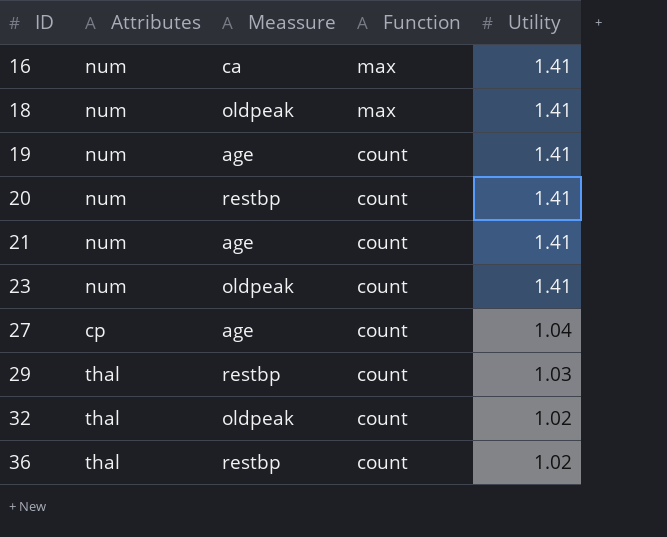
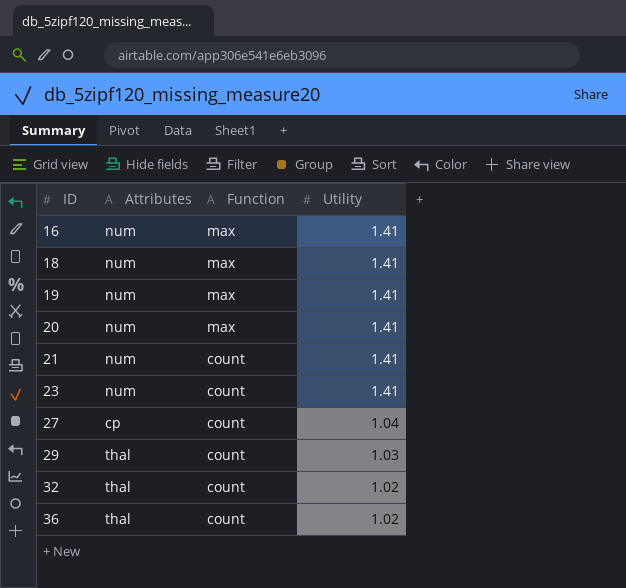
column Meassure | position: 3 -> none
19 | Function: count -> max
20 | Function: count -> max

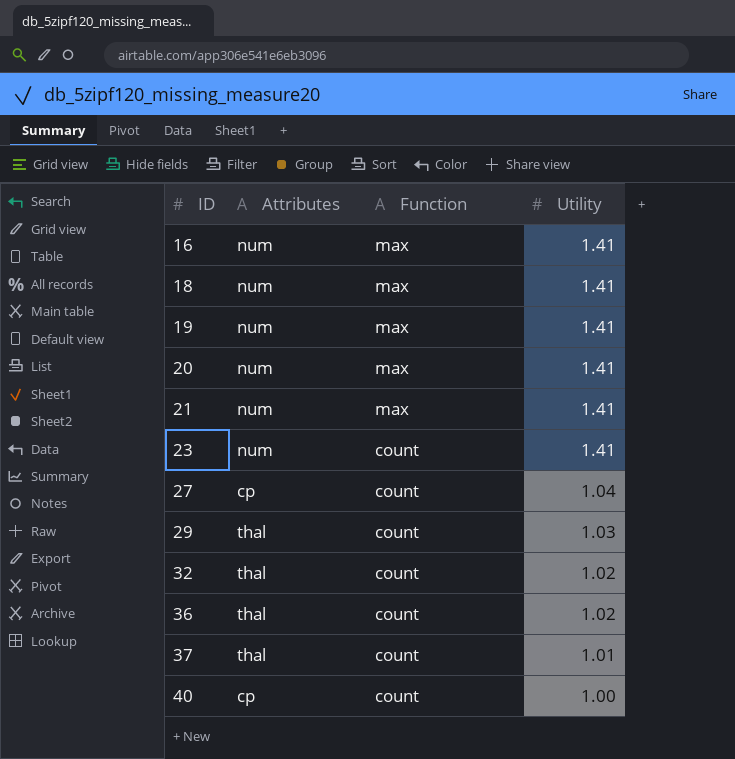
21 | Function: count -> max
row 37: none -> thal | count | 1.01
row 40: none -> cp | count | 1.00

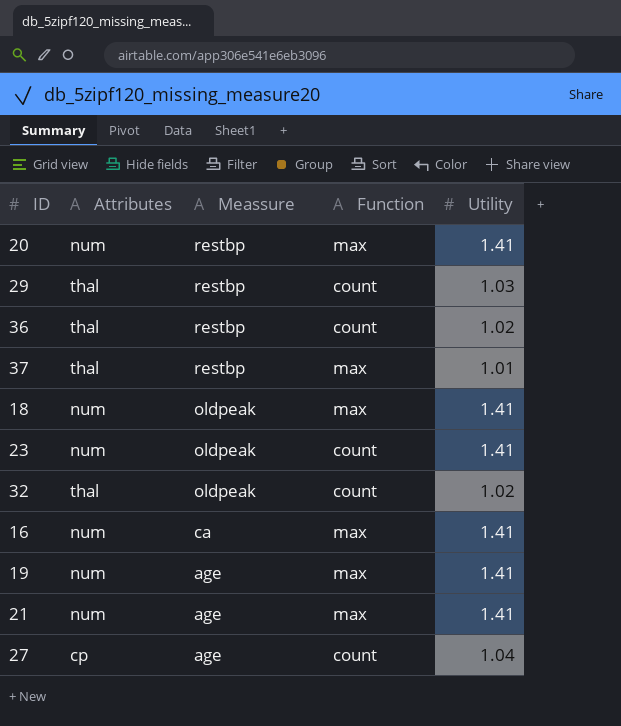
row order: ID ascending -> Meassure descending
column Meassure | position: none -> 3
row 40: cp | count | 1.00 -> none
37 | Function: count -> max

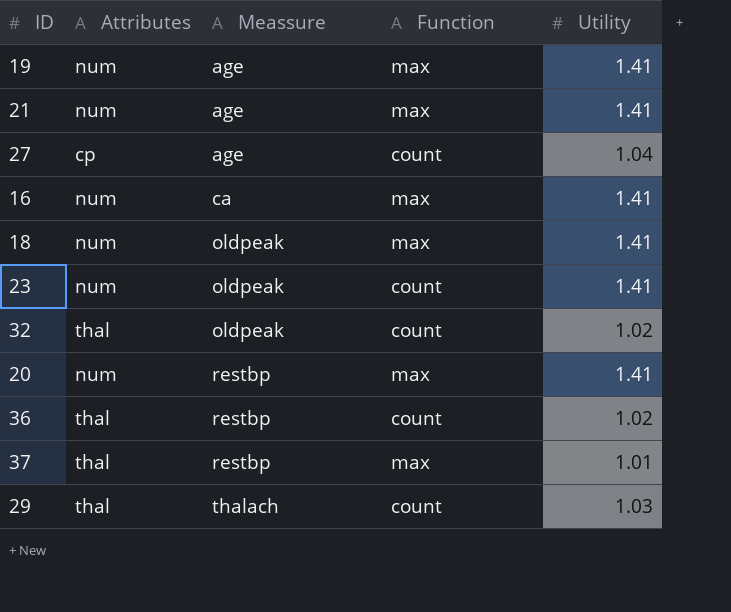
row order: Meassure descending -> Meassure ascending
29 | Meassure: restbp -> thalach

